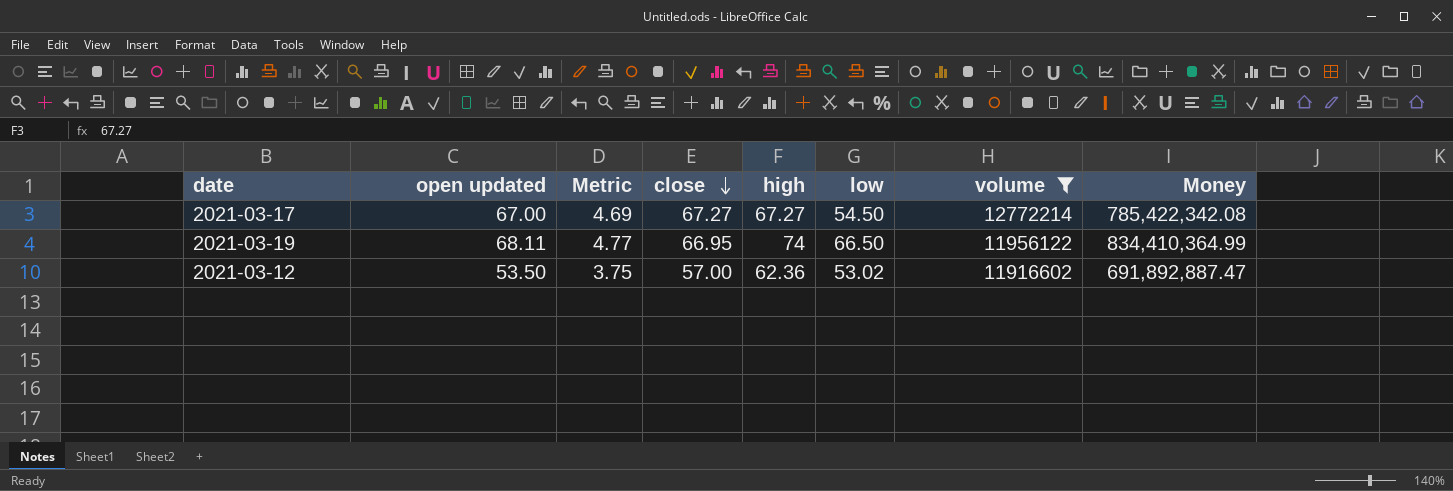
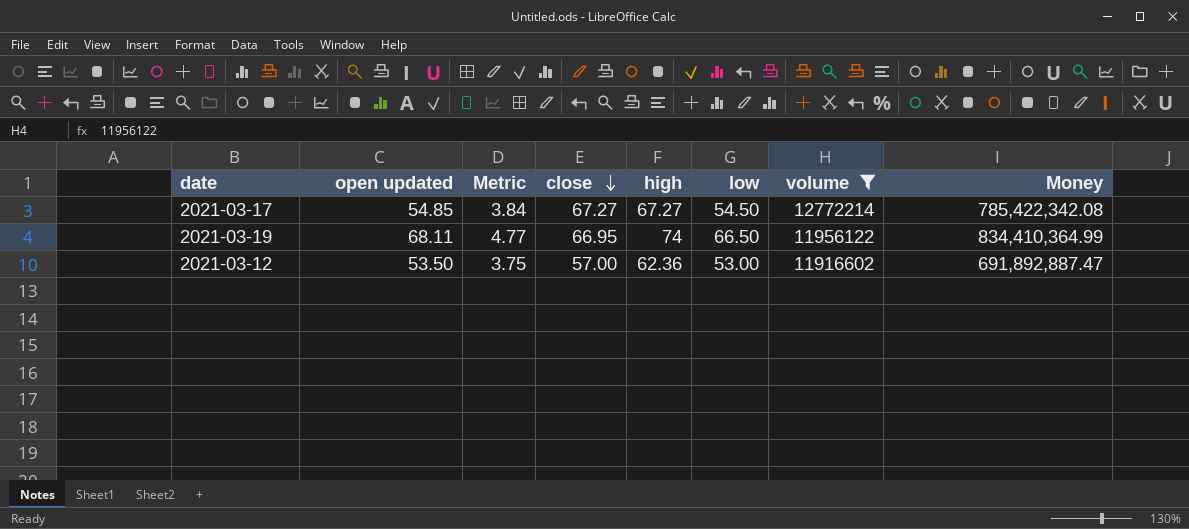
2021-03-17 | open updated: 67.00 -> 54.85
2021-03-17 | Metric: 4.69 -> 3.84
2021-03-12 | low: 53.02 -> 53.00

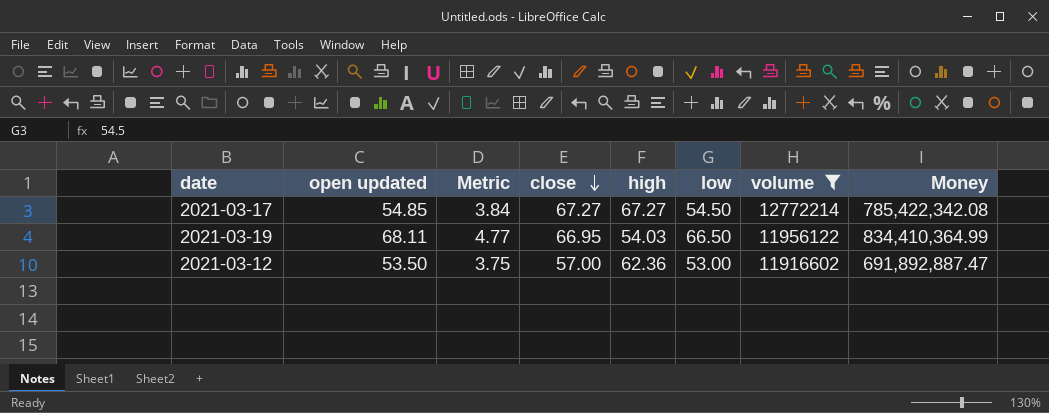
2021-03-19 | high: 74 -> 54.03

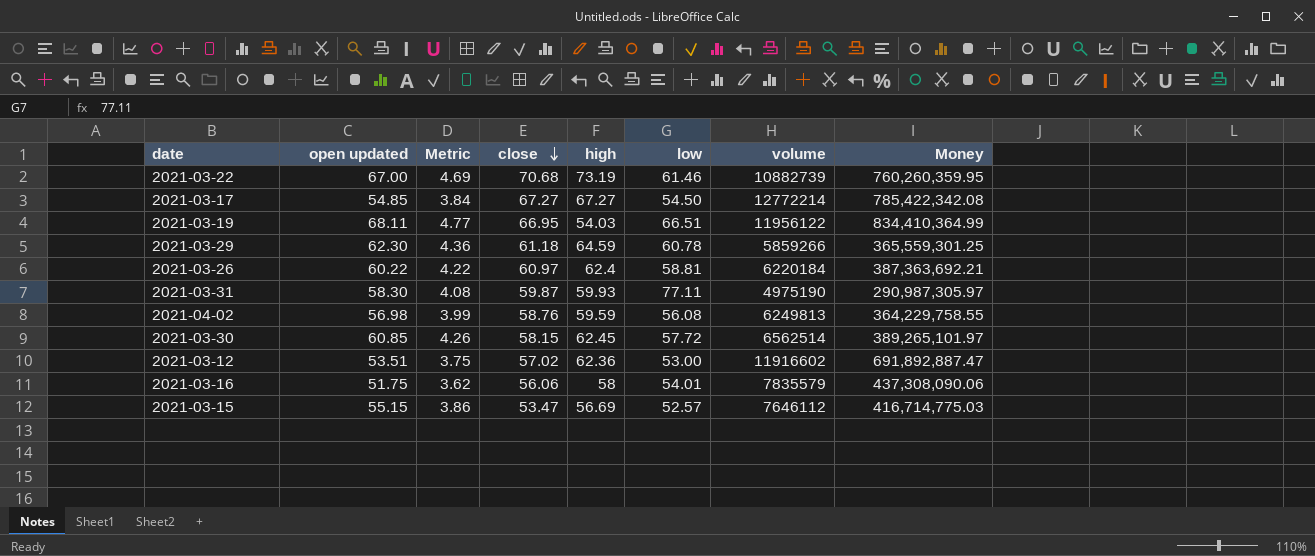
filter: volume >= 11916602 -> none
2021-03-19 | low: 66.50 -> 66.51
2021-03-12 | open updated: 53.50 -> 53.51
2021-03-12 | close: 57.00 -> 57.02

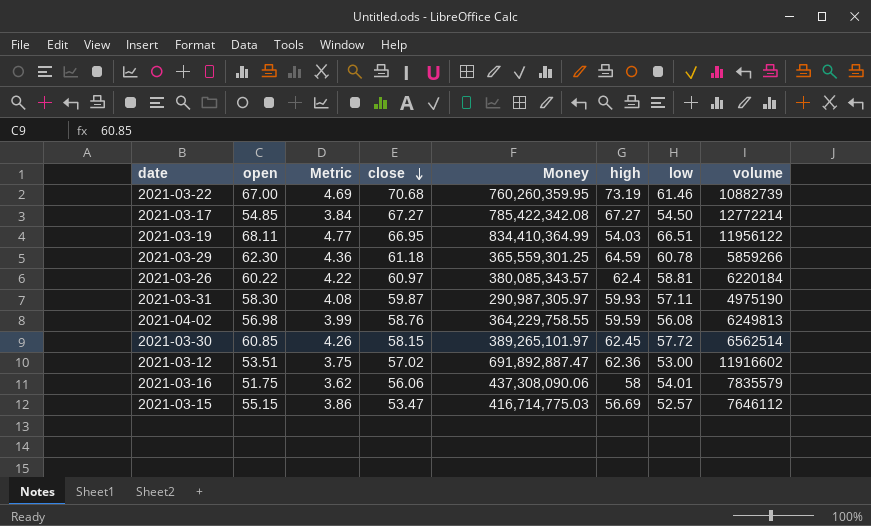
column name: open updated -> open
column Money | position: 8 -> 5
2021-03-26 | Money: 387,363,692.21 -> 380,085,343.57
2021-03-31 | low: 77.11 -> 57.11

